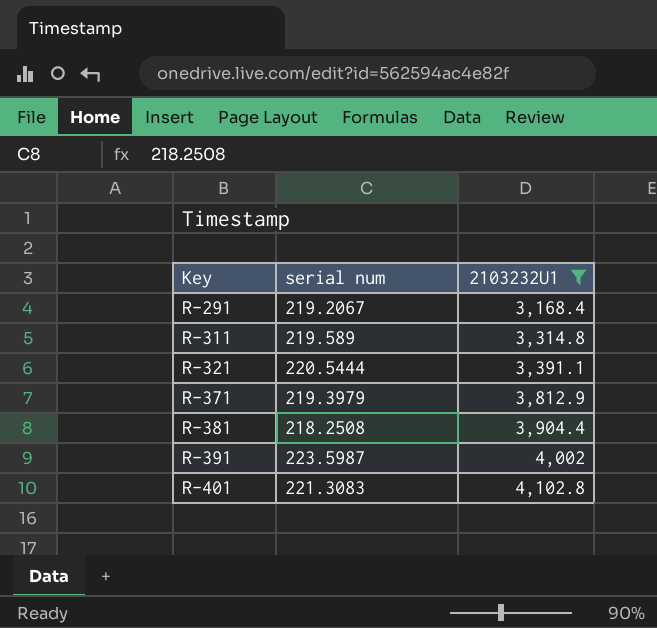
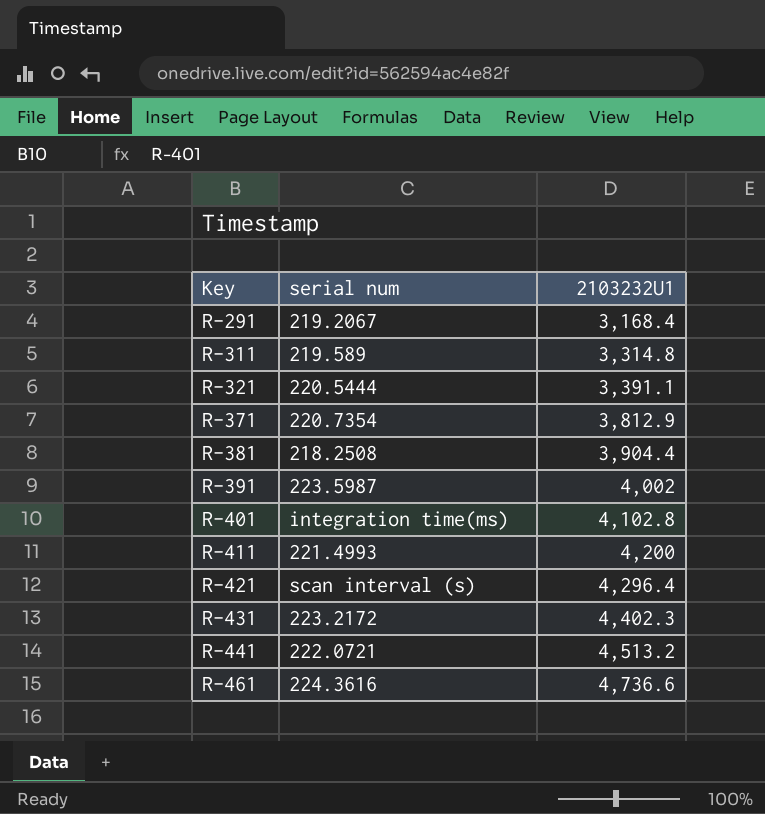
filter: 2103232U1 <= 4,102.8 -> none
R-371 | serial num: 219.3979 -> 220.7354
R-401 | serial num: 221.3083 -> integration time(ms)

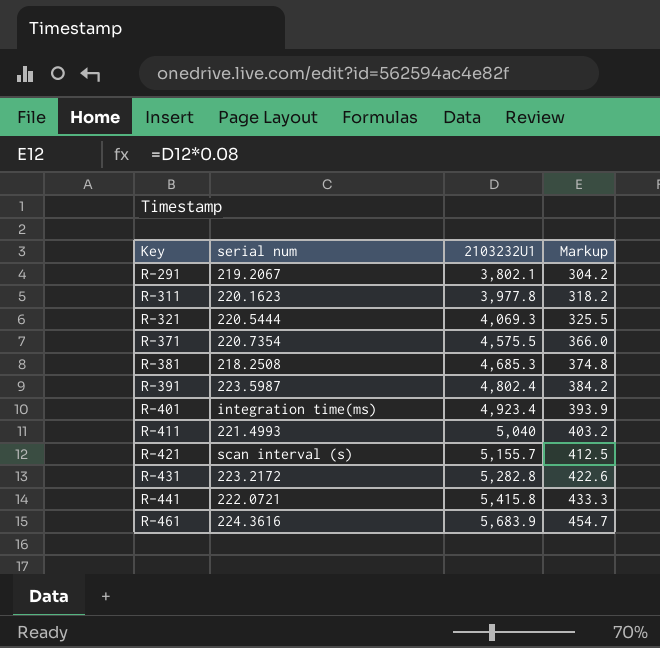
column Markup | formula: none -> [2103232U1] * 0.08
R-291 | 2103232U1: 3,168.4 -> 3,802.1
R-311 | serial num: 219.589 -> 220.1623
R-311 | 2103232U1: 3,314.8 -> 3,977.8
R-321 | 2103232U1: 3,391.1 -> 4,069.3
R-371 | 2103232U1: 3,812.9 -> 4,575.5
R-381 | 2103232U1: 3,904.4 -> 4,685.3
R-391 | 2103232U1: 4,002 -> 4,802.4
R-401 | 2103232U1: 4,102.8 -> 4,923.4
R-411 | 2103232U1: 4,200 -> 5,040
R-421 | 2103232U1: 4,296.4 -> 5,155.7
R-431 | 2103232U1: 4,402.3 -> 5,282.8
R-441 | 2103232U1: 4,513.2 -> 5,415.8
R-461 | 2103232U1: 4,736.6 -> 5,683.9

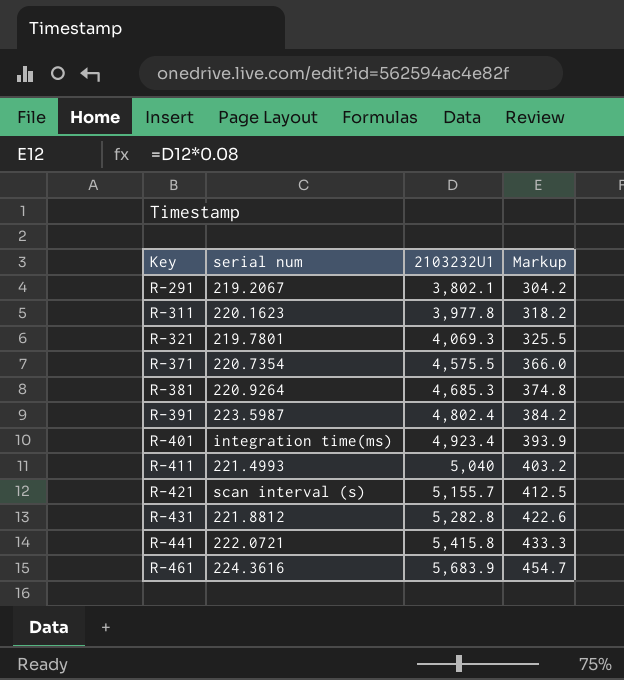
R-321 | serial num: 220.5444 -> 219.7801
R-381 | serial num: 218.2508 -> 220.9264
R-431 | serial num: 223.2172 -> 221.8812

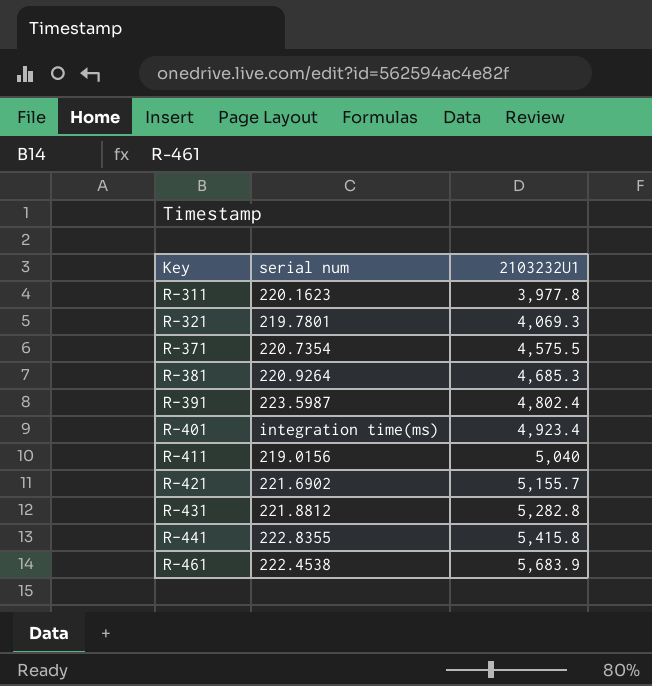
column Markup | formula: [2103232U1] * 0.08 -> none
row R-291: 219.2067 | 3,802.1 | 304.2 -> none
R-411 | serial num: 221.4993 -> 219.0156
R-421 | serial num: scan interval (s) -> 221.6902
R-441 | serial num: 222.0721 -> 222.8355
R-461 | serial num: 224.3616 -> 222.4538

